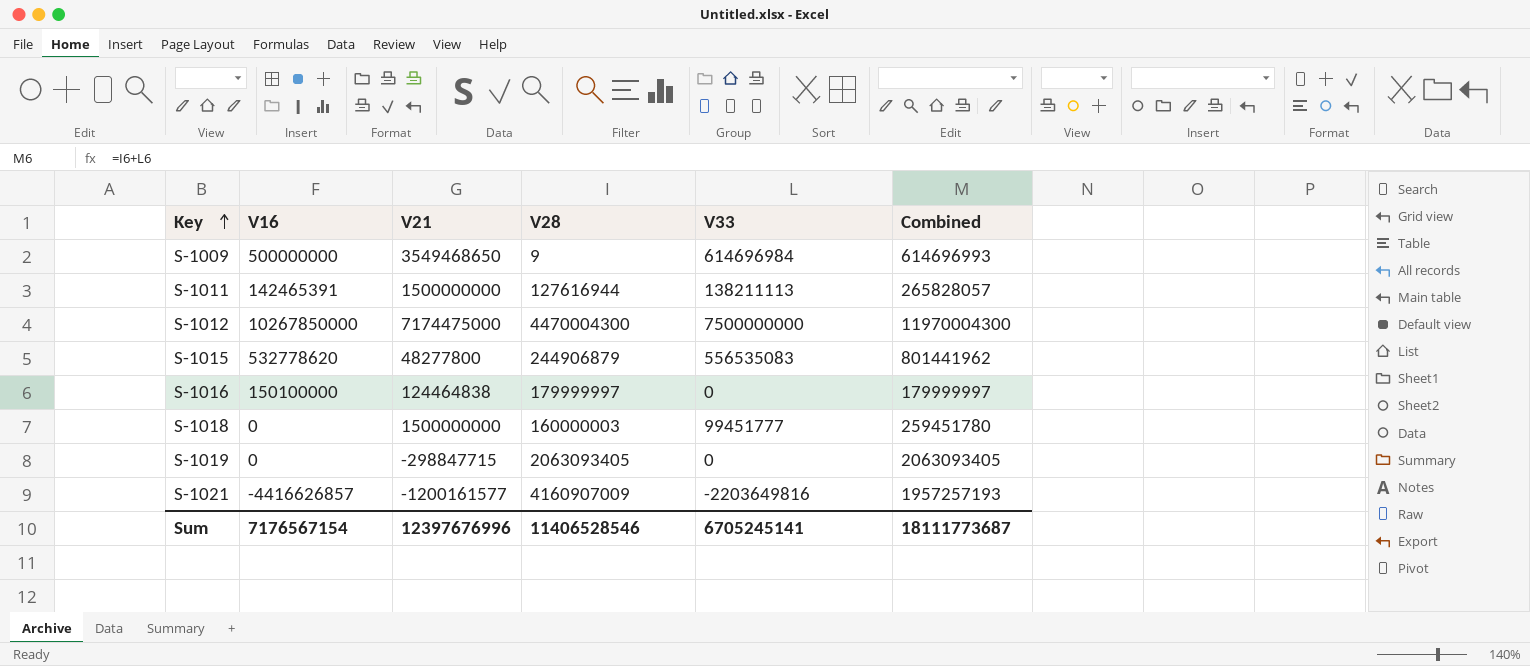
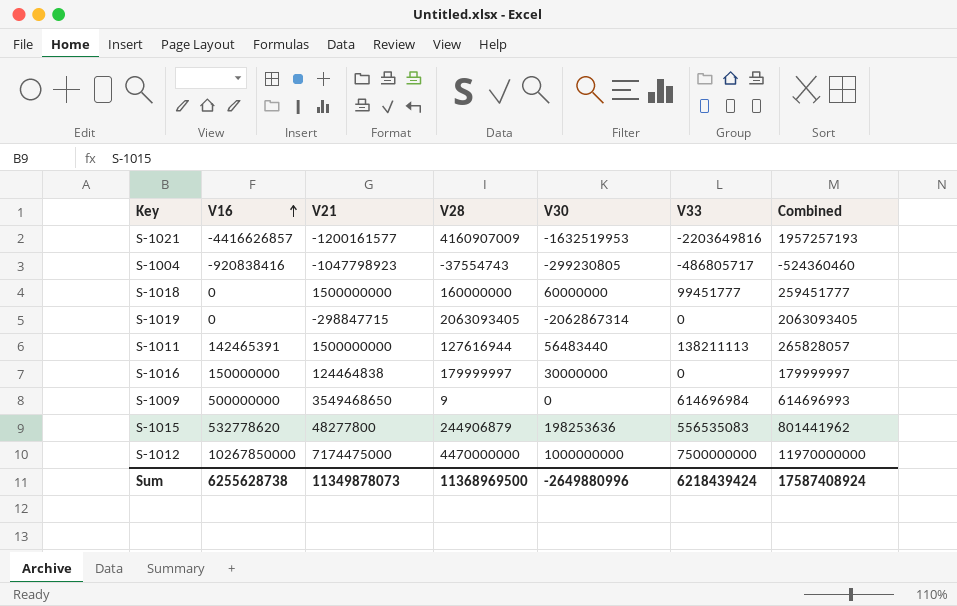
row order: Key ascending -> V16 ascending
column V30 | position: none -> 5
row S-1004: none -> -920838416 | -1047798923 | -37554743 | -299230805 | -486805717 | -524360460
S-1018 | V28: 160000003 -> 160000000
S-1018 | Combined: 259451780 -> 259451777
S-1016 | V16: 150100000 -> 150000000
S-1012 | V28: 4470004300 -> 4470000000
S-1012 | Combined: 11970004300 -> 11970000000
Sum | V16: 7176567154 -> 6255628738
Sum | V21: 12397676996 -> 11349878073
Sum | V28: 11406528546 -> 11368969500
Sum | V33: 6705245141 -> 6218439424
Sum | Combined: 18111773687 -> 17587408924

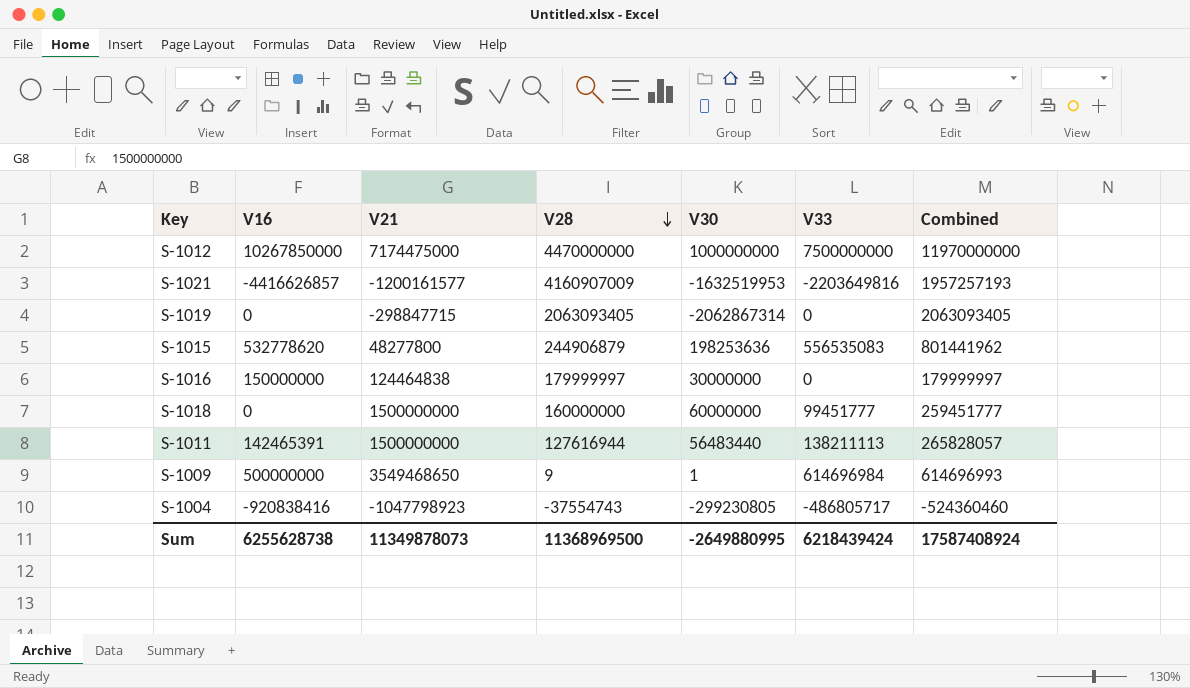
row order: V16 ascending -> V28 descending
S-1009 | V30: 0 -> 1
Sum | V30: -2649880996 -> -2649880995

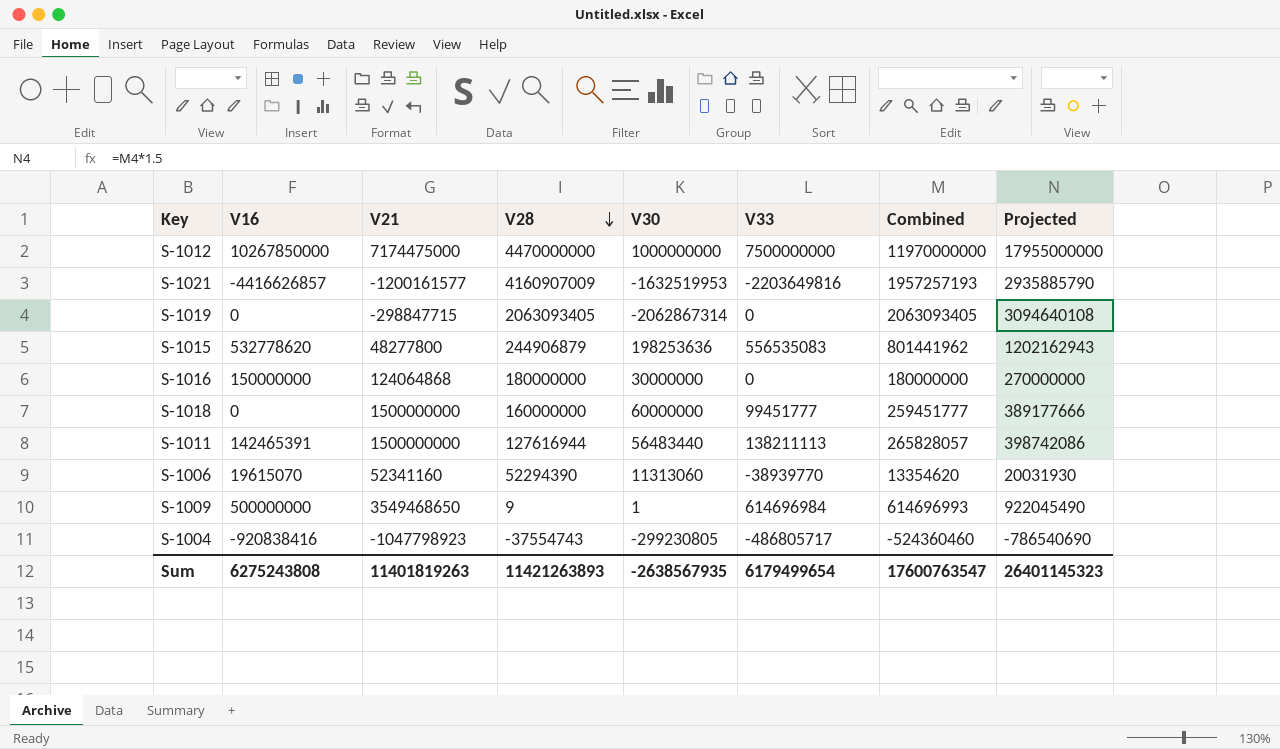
column Projected | formula: none -> [Combined] * 1.5
S-1016 | V21: 124464838 -> 124064868
S-1016 | V28: 179999997 -> 180000000
S-1016 | Combined: 179999997 -> 180000000
row S-1006: none -> 19615070 | 52341160 | 52294390 | 11313060 | -38939770 | 13354620 | 20031930
Sum | V16: 6255628738 -> 6275243808
Sum | V21: 11349878073 -> 11401819263
Sum | V28: 11368969500 -> 11421263893
Sum | V30: -2649880995 -> -2638567935
Sum | V33: 6218439424 -> 6179499654
Sum | Combined: 17587408924 -> 17600763547

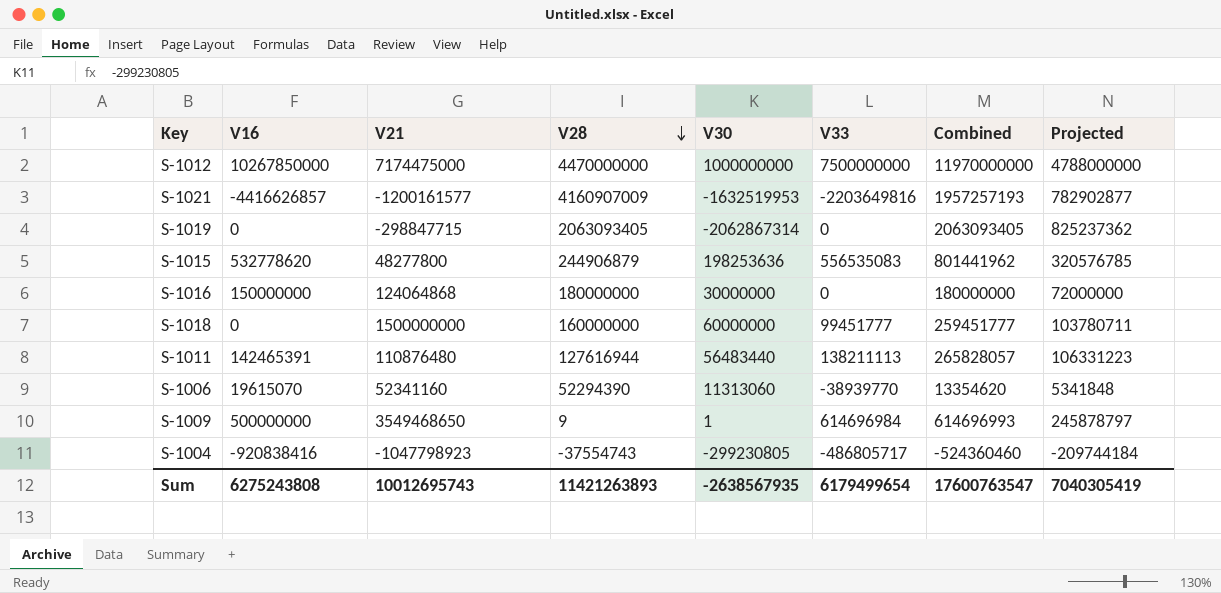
column Projected | formula: [Combined] * 1.5 -> [Combined] * 0.4
S-1011 | V21: 1500000000 -> 110876480
Sum | V21: 11401819263 -> 10012695743
Sum | Projected: 26401145323 -> 7040305419

